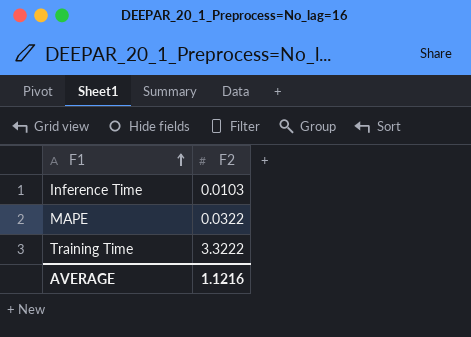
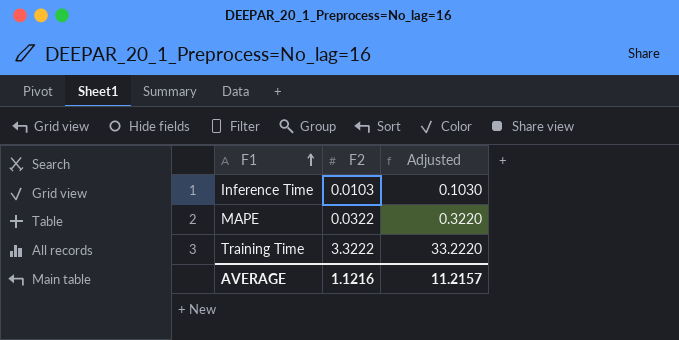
column Adjusted | formula: none -> [F2] * 10

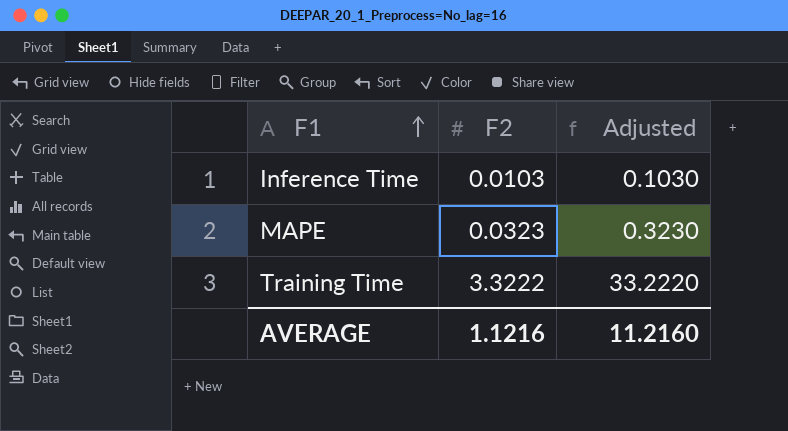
MAPE | F2: 0.0322 -> 0.0323
MAPE | Adjusted: 0.3220 -> 0.3230
AVERAGE | Adjusted: 11.2157 -> 11.2160

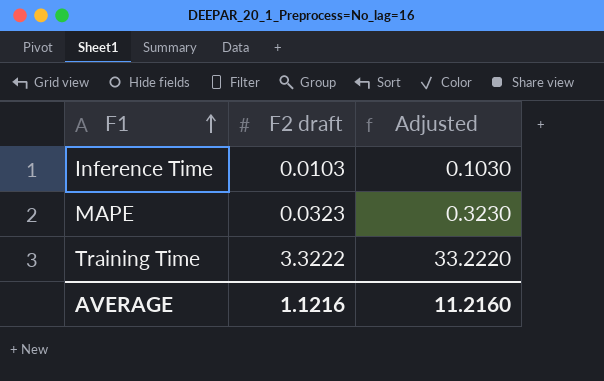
column name: F2 -> F2 draft

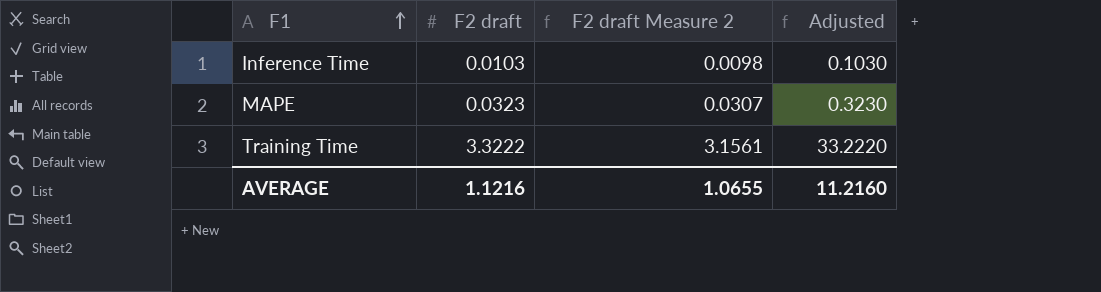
column F2 draft Measure 2 | formula: none -> [F2 draft] * 0.95

